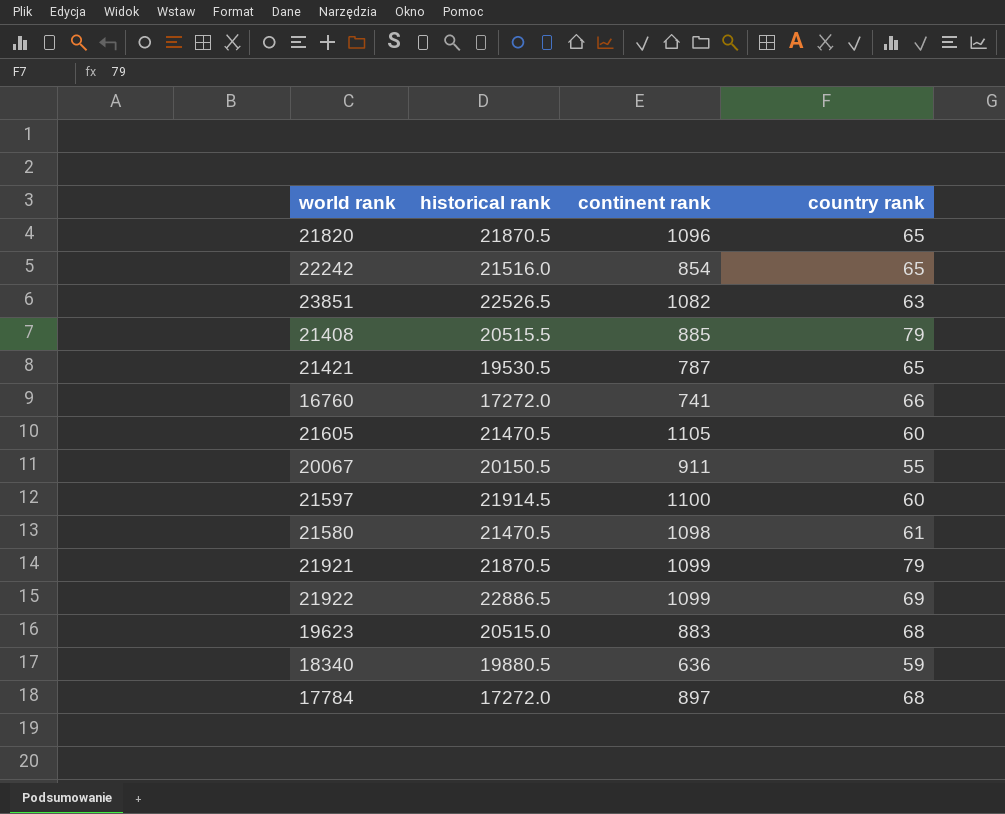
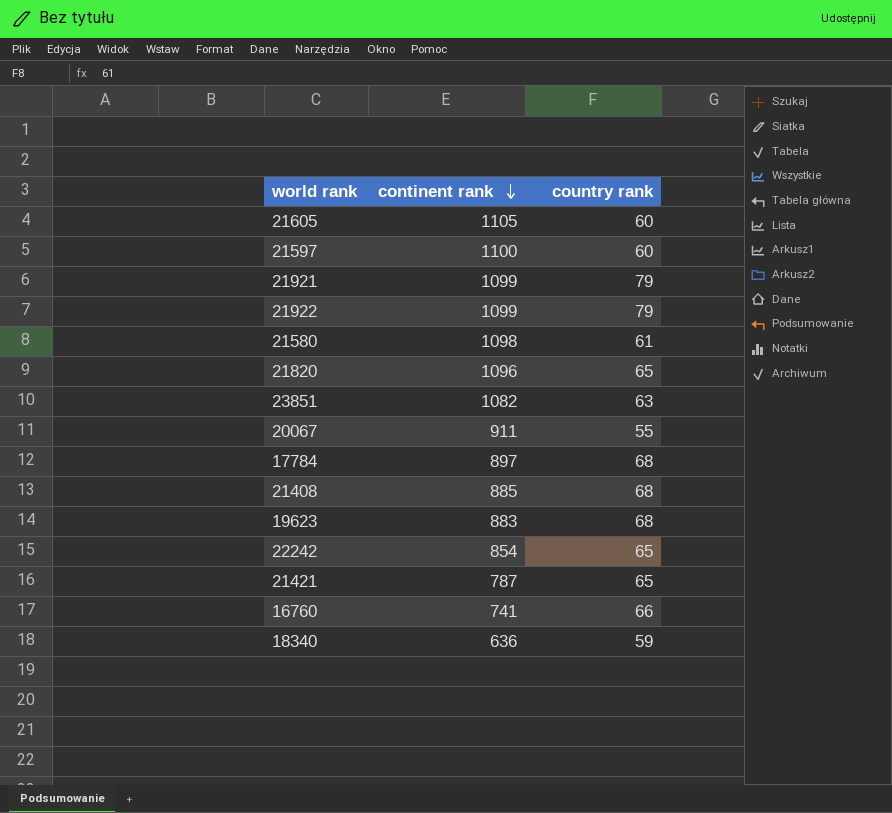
row order: none -> continent rank descending
column historical rank | position: 2 -> none
21922 | country rank: 69 -> 79
21408 | country rank: 79 -> 68

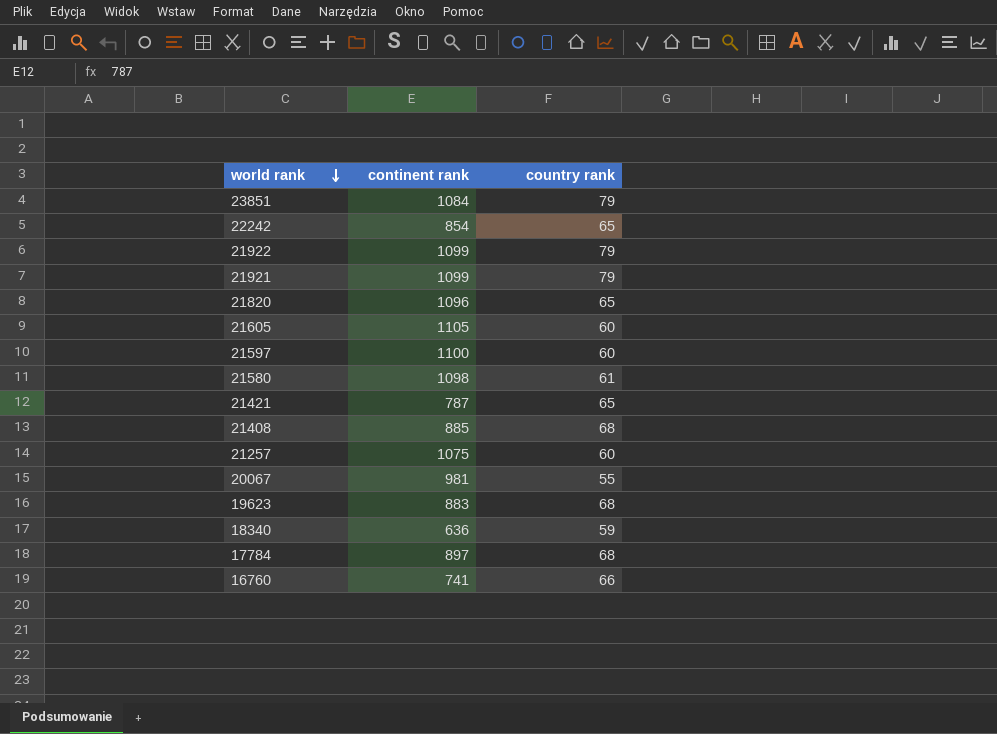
row order: continent rank descending -> world rank descending
23851 | continent rank: 1082 -> 1084
23851 | country rank: 63 -> 79
row 21257: none -> 1075 | 60
20067 | continent rank: 911 -> 981

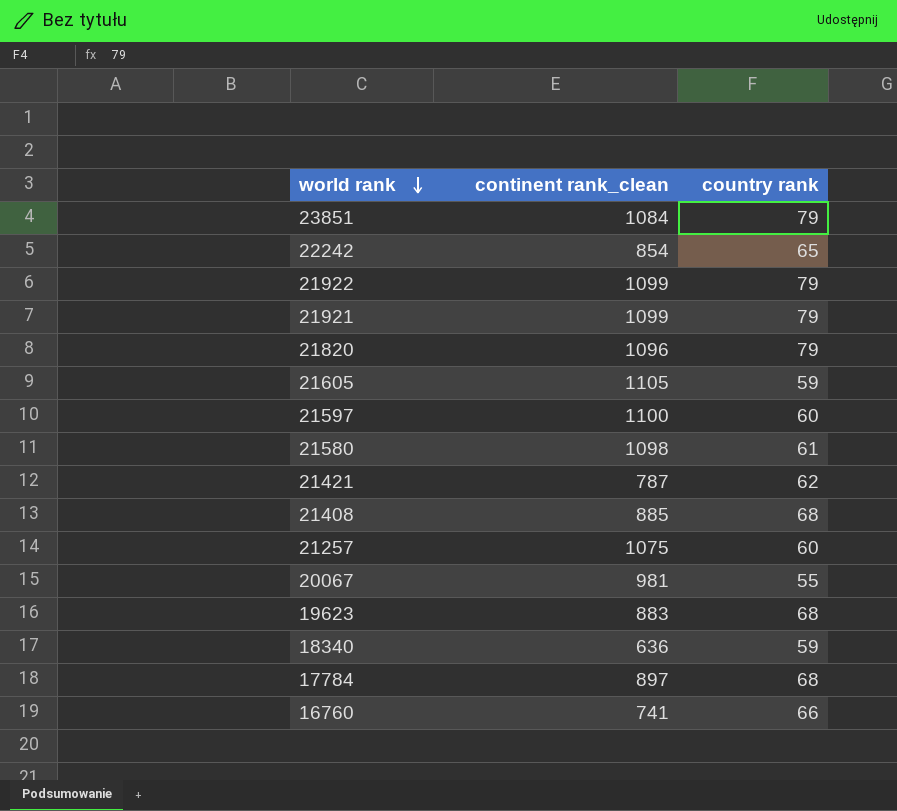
column name: continent rank -> continent rank_clean
21820 | country rank: 65 -> 79
21605 | country rank: 60 -> 59
21421 | country rank: 65 -> 62

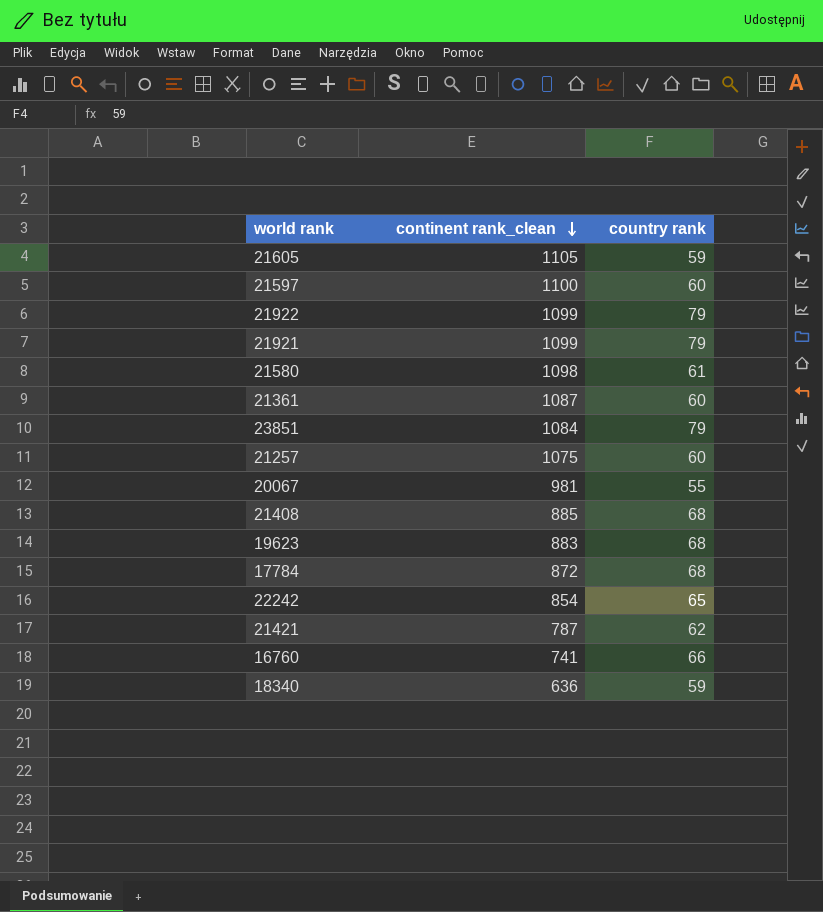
row order: world rank descending -> continent rank_clean descending
row 21820: 1096 | 79 -> none
row 21361: none -> 1087 | 60
17784 | continent rank_clean: 897 -> 872

